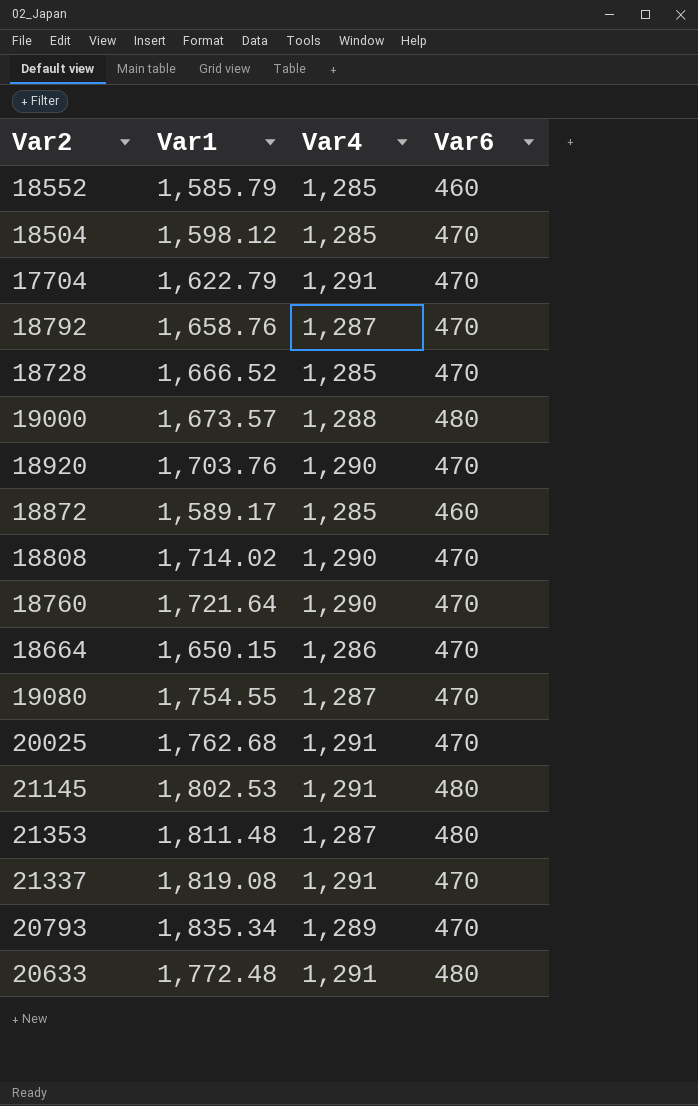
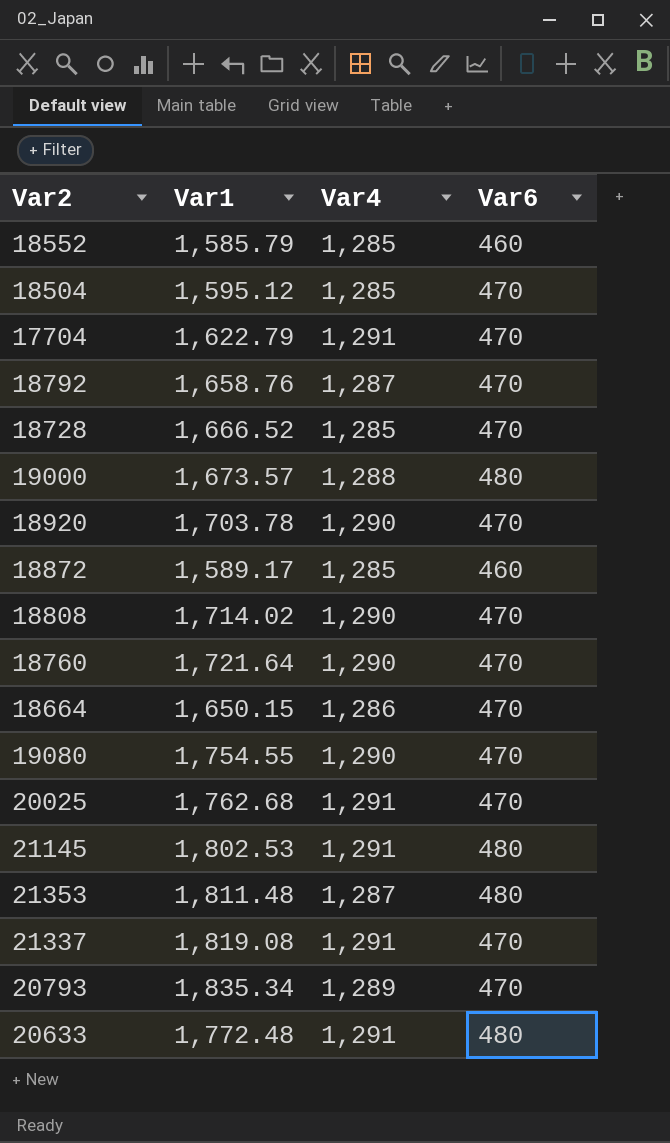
18504 | Var1: 1,598.12 -> 1,595.12
18920 | Var1: 1,703.76 -> 1,703.78
19080 | Var4: 1,287 -> 1,290

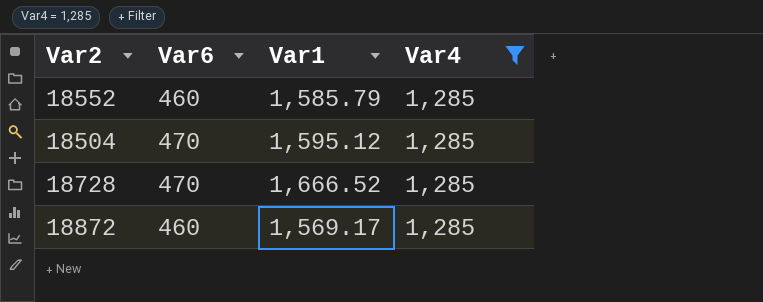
filter: none -> Var4 = 1,285
column Var6 | position: 4 -> 2
18872 | Var1: 1,589.17 -> 1,569.17

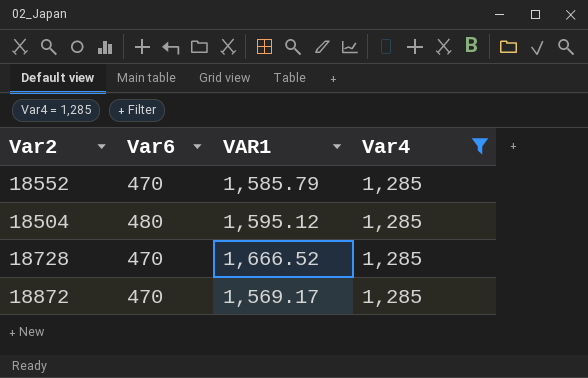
column name: Var1 -> VAR1
18552 | Var6: 460 -> 470
18504 | Var6: 470 -> 480
18872 | Var6: 460 -> 470

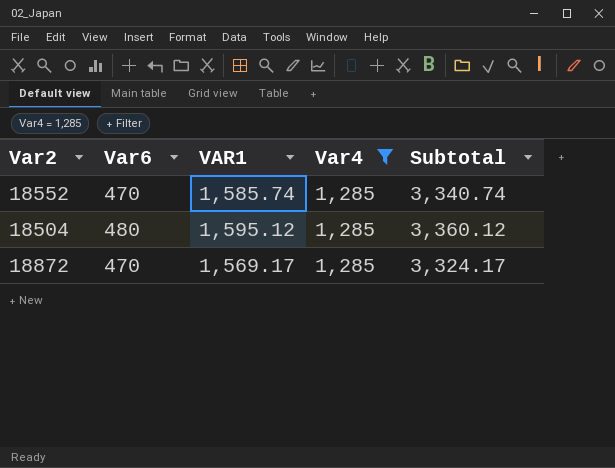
column Subtotal | formula: none -> [Var6] + [VAR1] + [Var4]
row 18728: 470 | 1,666.52 | 1,285 -> none
18552 | VAR1: 1,585.79 -> 1,585.74

